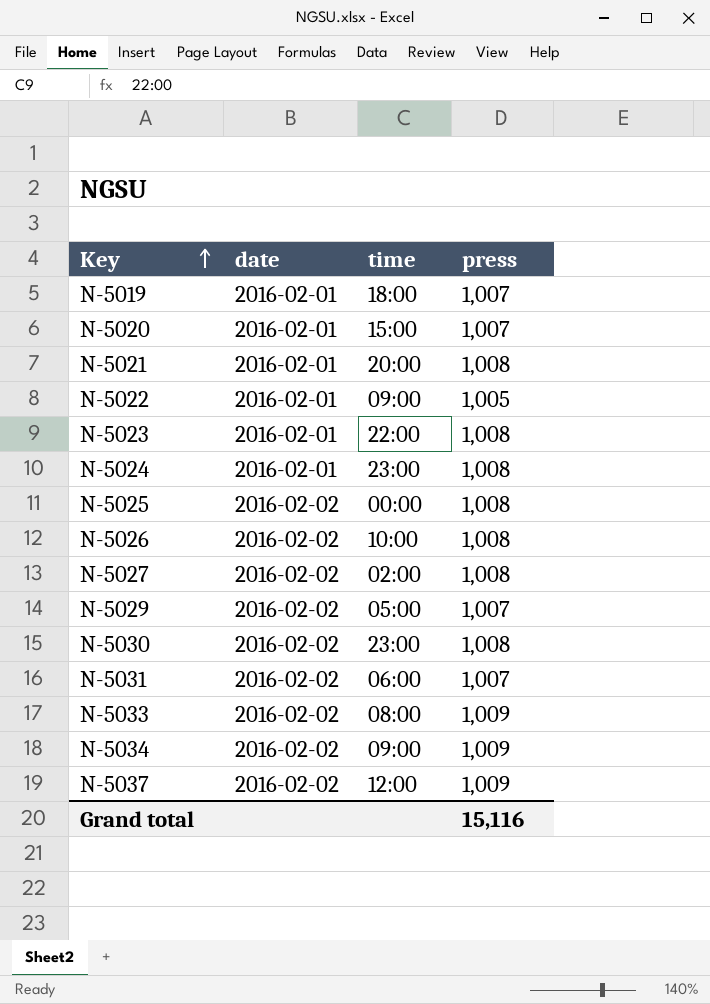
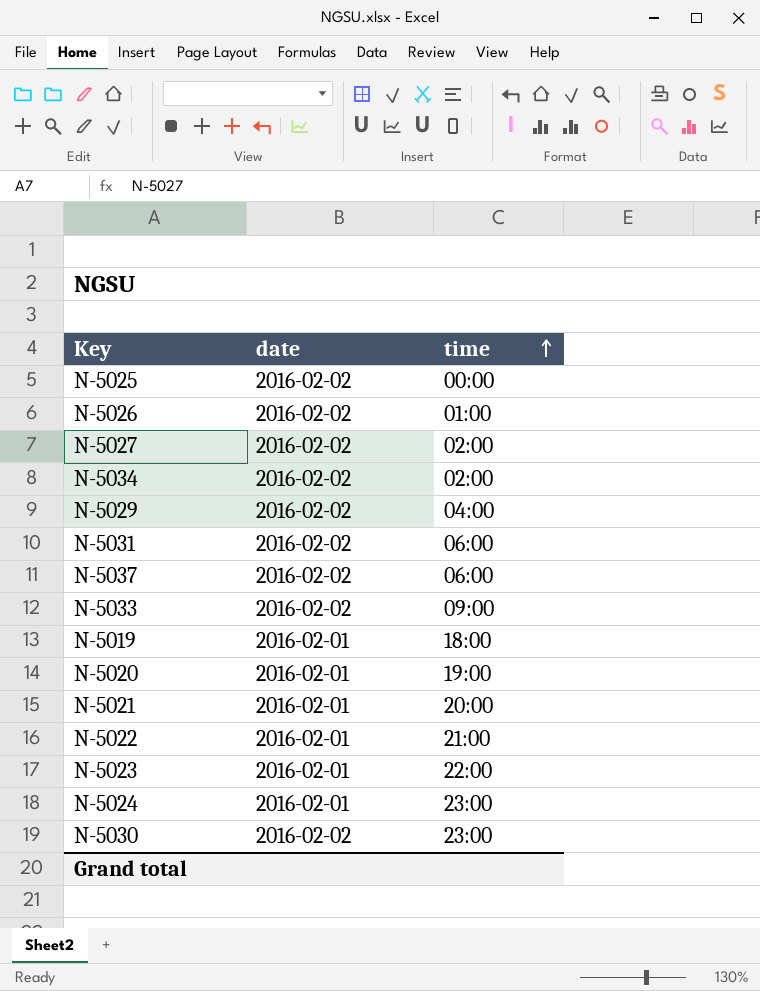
row order: Key ascending -> time ascending
column press | position: 4 -> none
N-5026 | time: 10:00 -> 01:00
N-5034 | time: 09:00 -> 02:00
N-5029 | time: 05:00 -> 04:00
N-5037 | time: 12:00 -> 06:00
N-5033 | time: 08:00 -> 09:00
N-5020 | time: 15:00 -> 19:00
N-5022 | time: 09:00 -> 21:00

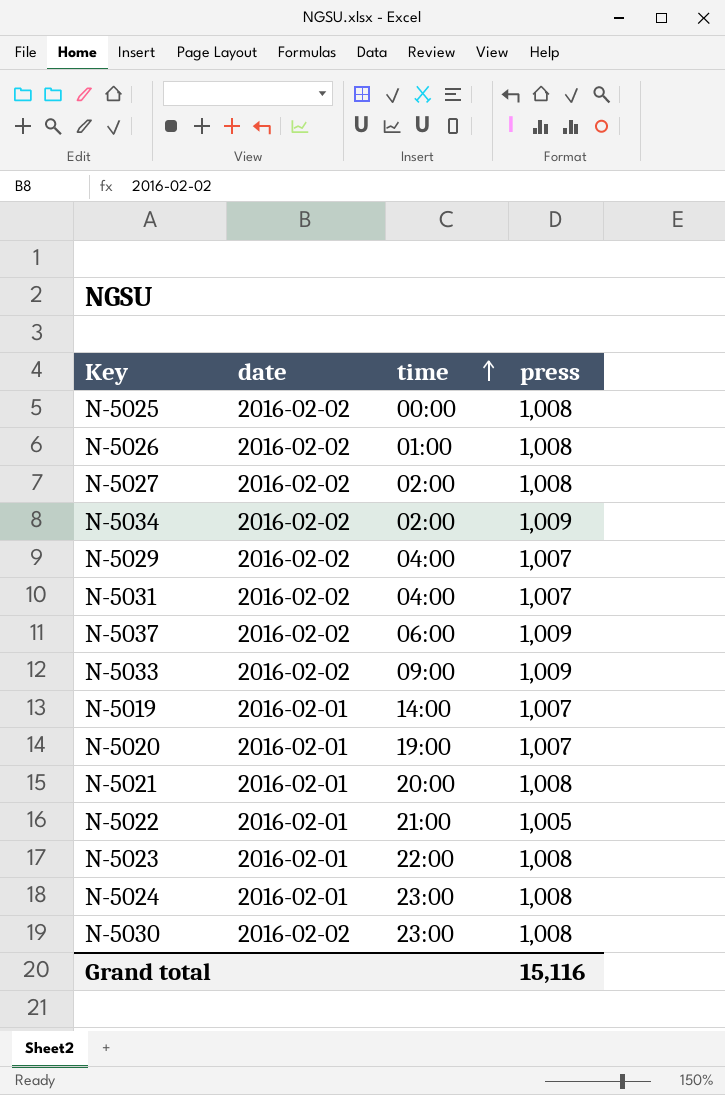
column press | position: none -> 4
N-5031 | time: 06:00 -> 04:00
N-5019 | time: 18:00 -> 14:00

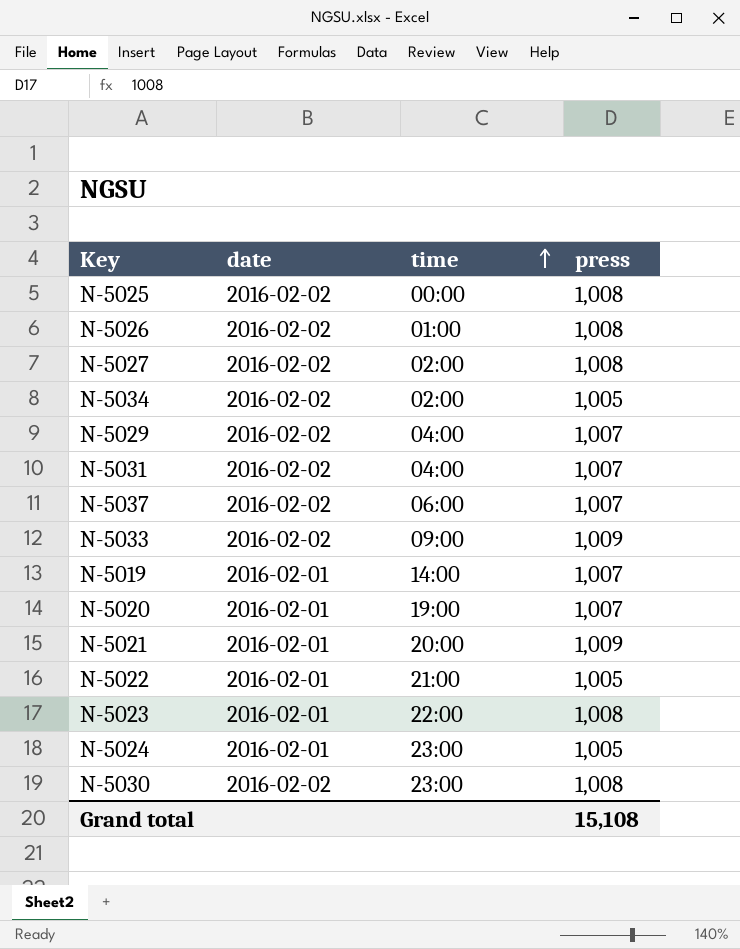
N-5034 | press: 1,009 -> 1,005
N-5037 | press: 1,009 -> 1,007
N-5021 | press: 1,008 -> 1,009
N-5024 | press: 1,008 -> 1,005
Grand total | press: 15,116 -> 15,108

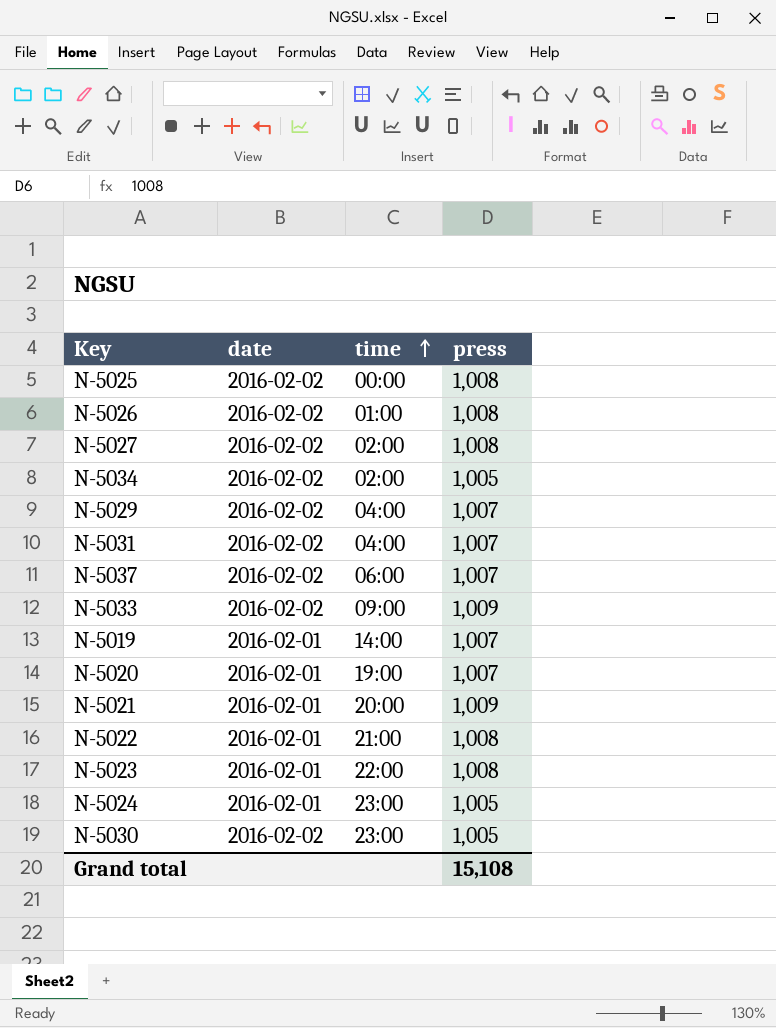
N-5022 | press: 1,005 -> 1,008
N-5030 | press: 1,008 -> 1,005

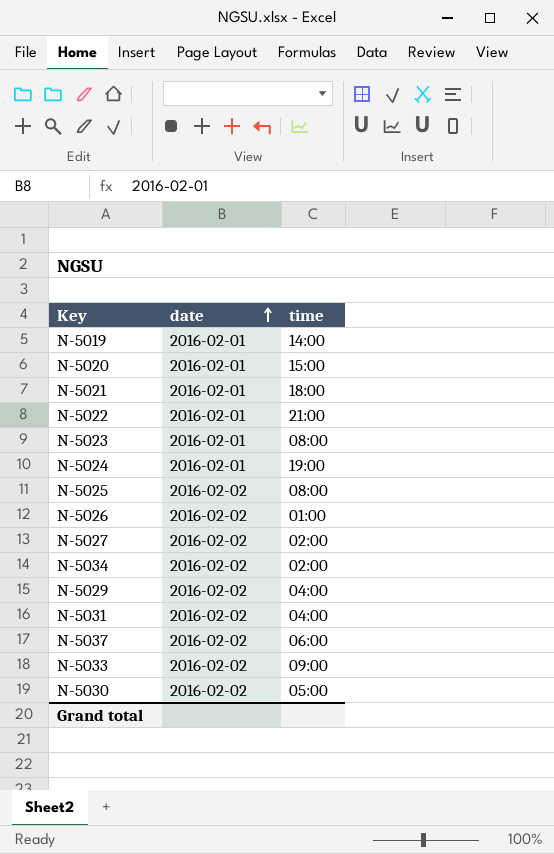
row order: time ascending -> date ascending
column press | position: 4 -> none
N-5020 | time: 19:00 -> 15:00
N-5021 | time: 20:00 -> 18:00
N-5023 | time: 22:00 -> 08:00
N-5024 | time: 23:00 -> 19:00
N-5025 | time: 00:00 -> 08:00
N-5030 | time: 23:00 -> 05:00

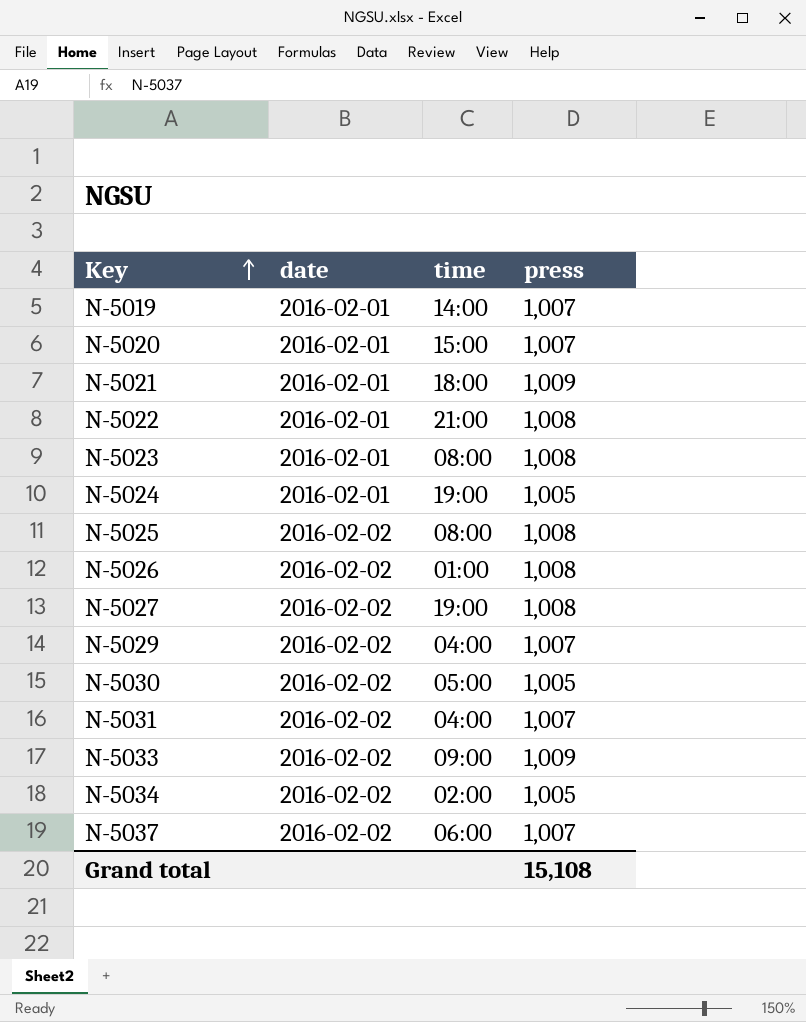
row order: date ascending -> Key ascending
column press | position: none -> 4
N-5027 | time: 02:00 -> 19:00

